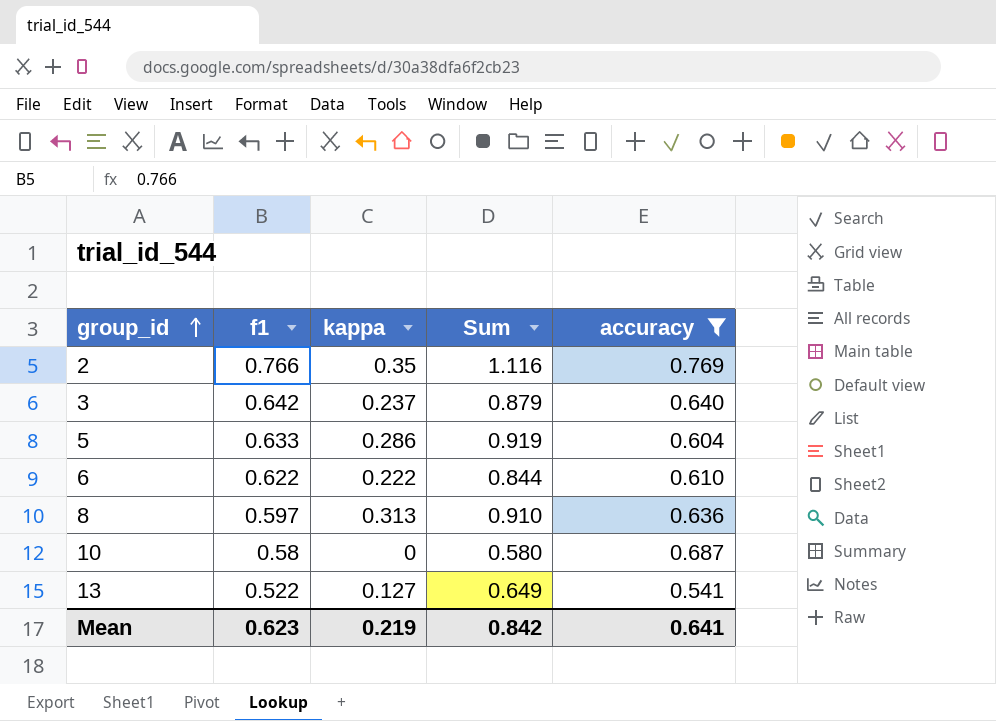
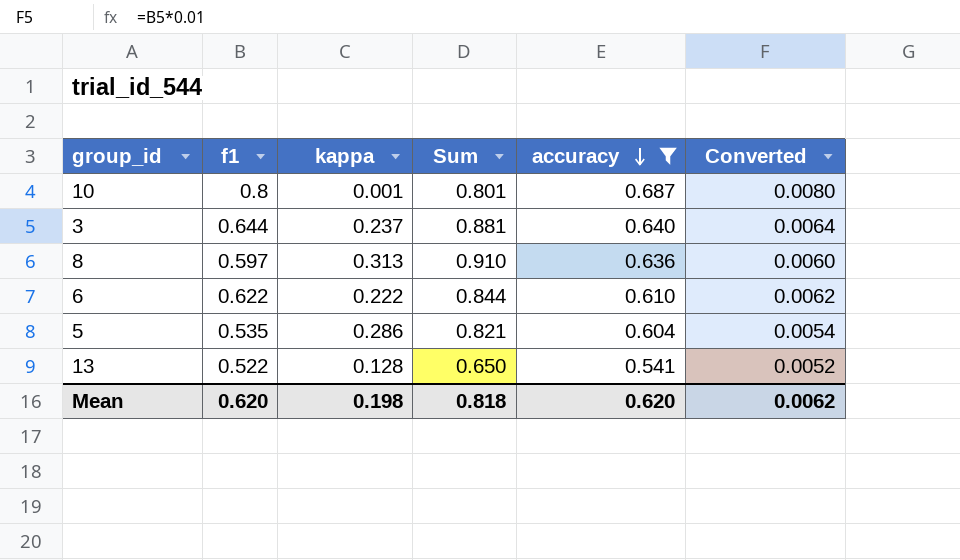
row order: group_id ascending -> accuracy descending
column Converted | formula: none -> [f1] * 0.01
row 2: 0.766 | 0.35 | 1.116 | 0.769 -> none
10 | f1: 0.58 -> 0.8
10 | kappa: 0 -> 0.001
10 | Sum: 0.580 -> 0.801
3 | f1: 0.642 -> 0.644
3 | Sum: 0.879 -> 0.881
5 | f1: 0.633 -> 0.535
5 | Sum: 0.919 -> 0.821
13 | kappa: 0.127 -> 0.128
13 | Sum: 0.649 -> 0.650
Mean | f1: 0.623 -> 0.620
Mean | kappa: 0.219 -> 0.198
Mean | Sum: 0.842 -> 0.818
Mean | accuracy: 0.641 -> 0.620

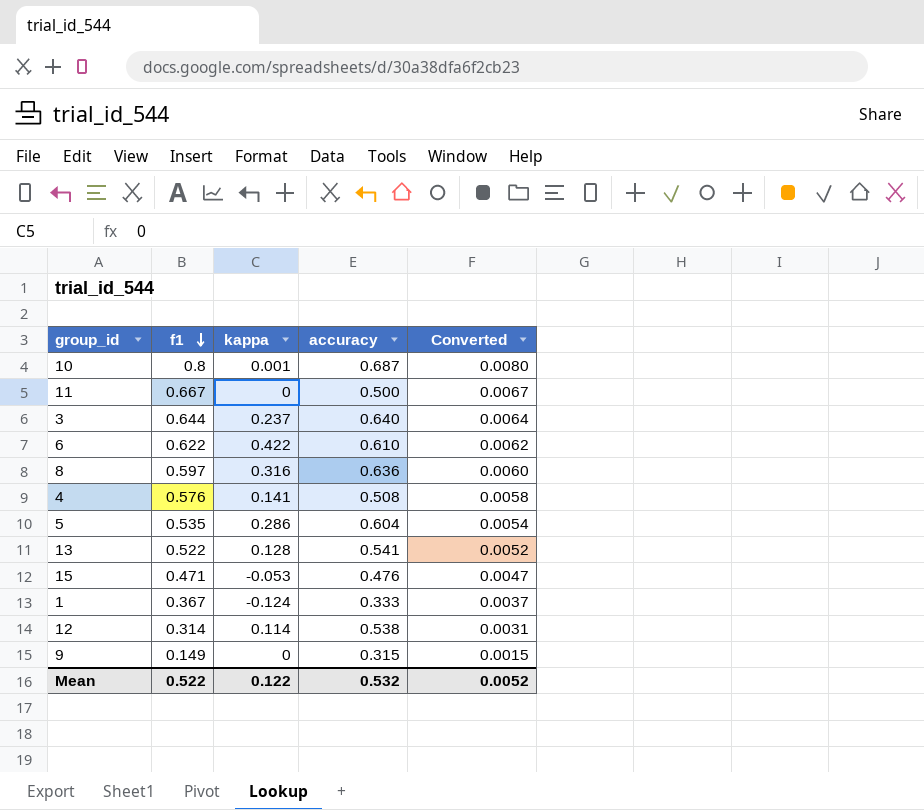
filter: accuracy >= 0.541 -> none
row order: accuracy descending -> f1 descending
column Sum | formula: [f1] + [kappa] -> none
6 | kappa: 0.222 -> 0.422
8 | kappa: 0.313 -> 0.316
Mean | f1: 0.620 -> 0.522
Mean | kappa: 0.198 -> 0.122
Mean | accuracy: 0.620 -> 0.532
Mean | Converted: 0.0062 -> 0.0052

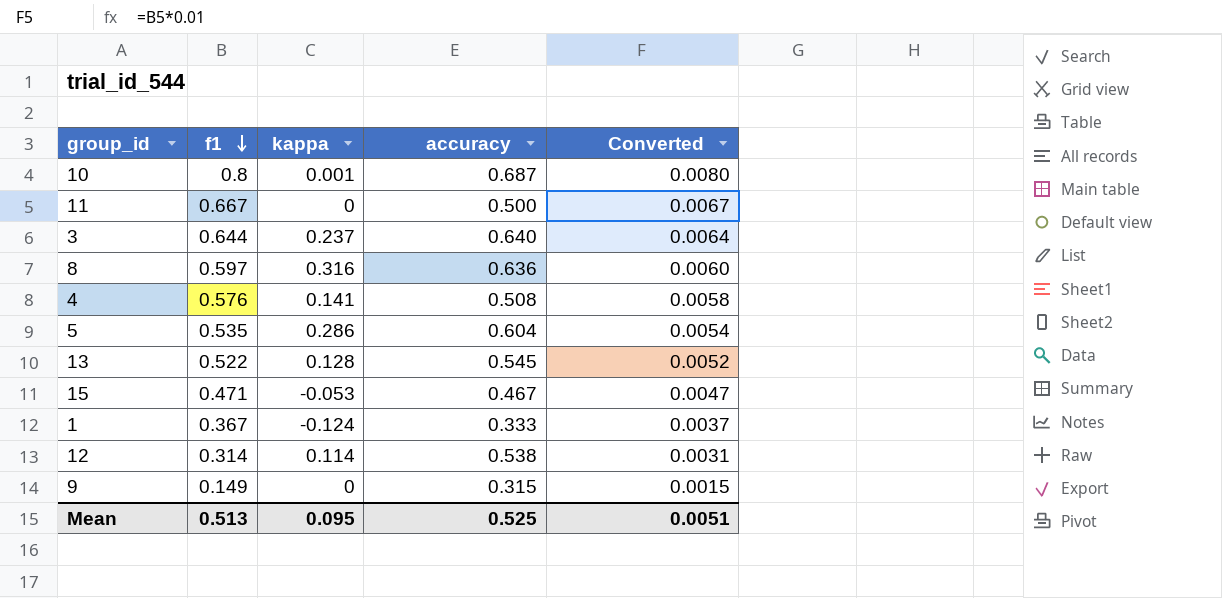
row 6: 0.622 | 0.422 | 0.610 | 0.0062 -> none
13 | accuracy: 0.541 -> 0.545
15 | accuracy: 0.476 -> 0.467
Mean | f1: 0.522 -> 0.513
Mean | kappa: 0.122 -> 0.095
Mean | accuracy: 0.532 -> 0.525
Mean | Converted: 0.0052 -> 0.0051

